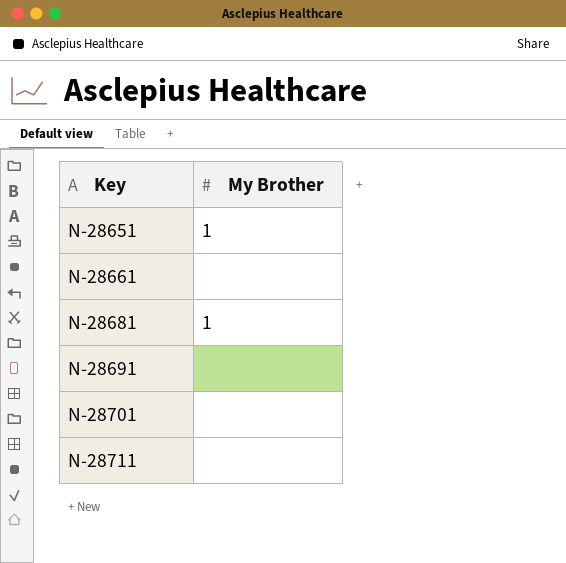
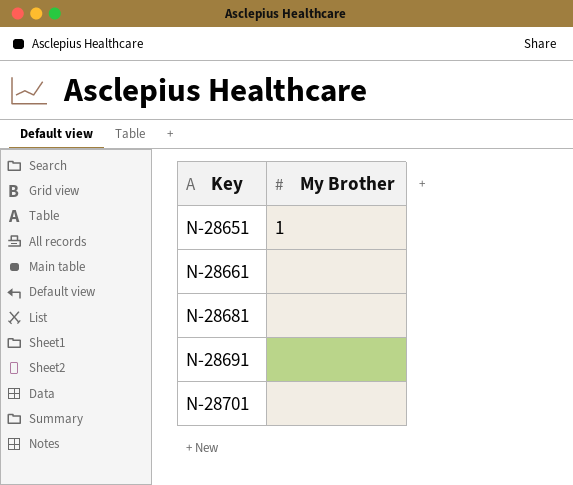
row N-28711: none -> none
N-28681 | My Brother: 1 -> none

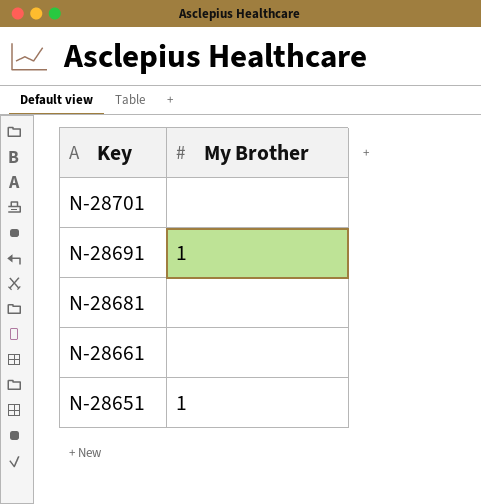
row order: Key ascending -> Key descending
N-28691 | My Brother: none -> 1

